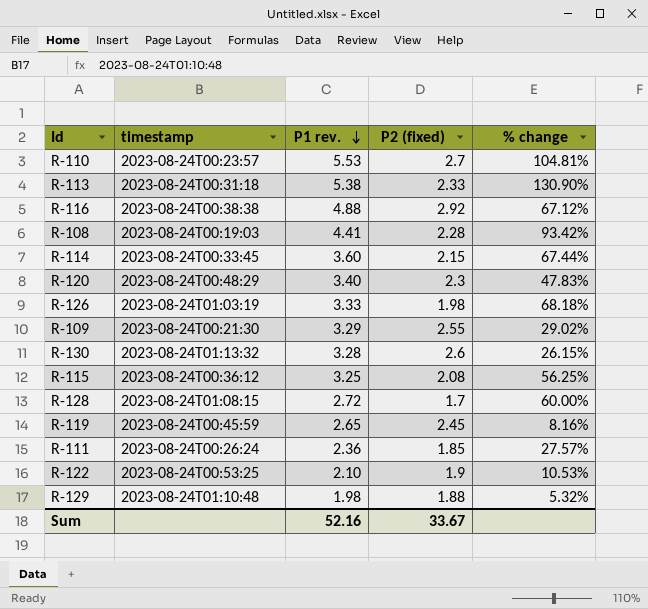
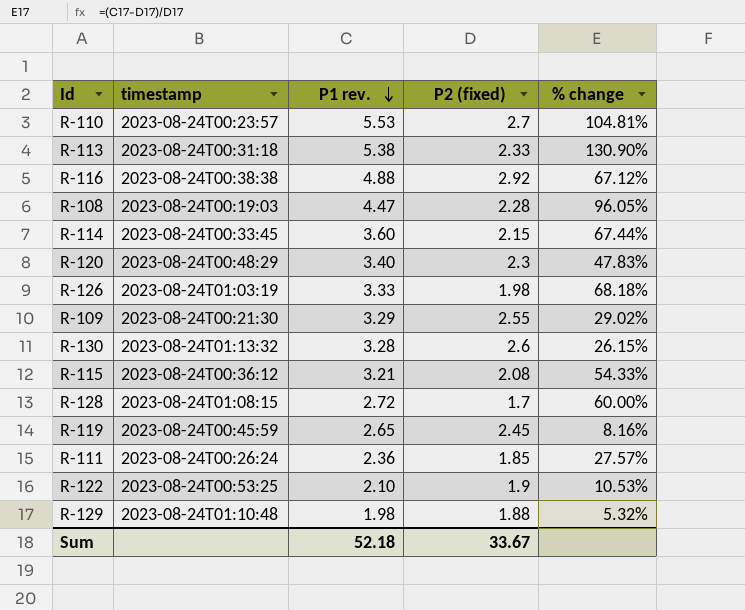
R-108 | P1 rev.: 4.41 -> 4.47
R-108 | % change: 93.42% -> 96.05%
R-115 | P1 rev.: 3.25 -> 3.21
R-115 | % change: 56.25% -> 54.33%
Sum | P1 rev.: 52.16 -> 52.18

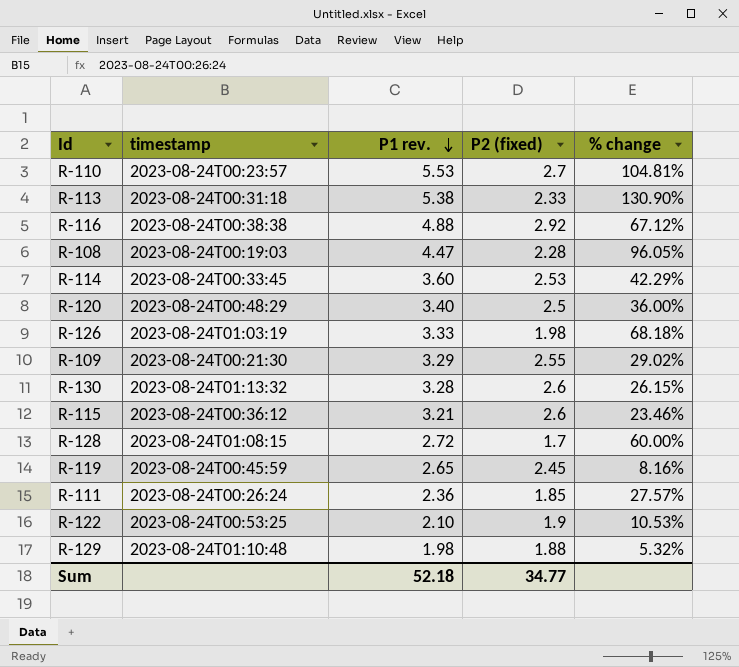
R-114 | P2 (fixed): 2.15 -> 2.53
R-114 | % change: 67.44% -> 42.29%
R-120 | P2 (fixed): 2.3 -> 2.5
R-120 | % change: 47.83% -> 36.00%
R-115 | P2 (fixed): 2.08 -> 2.6
R-115 | % change: 54.33% -> 23.46%
Sum | P2 (fixed): 33.67 -> 34.77

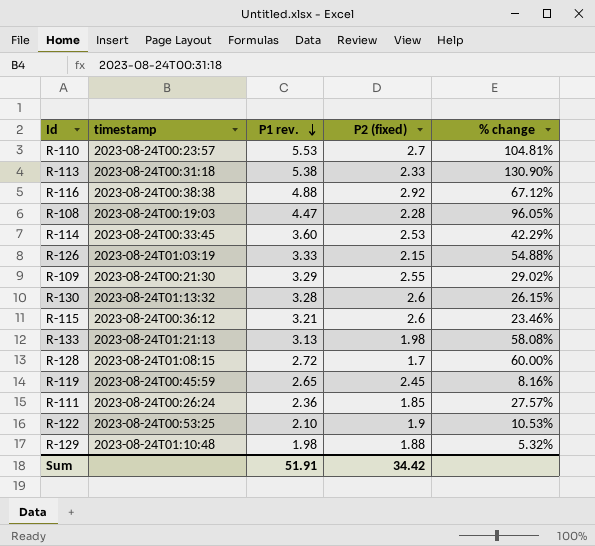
row R-120: 2023-08-24T00:48:29 | 3.40 | 2.5 | 36.00% -> none
R-126 | P2 (fixed): 1.98 -> 2.15
R-126 | % change: 68.18% -> 54.88%
row R-133: none -> 2023-08-24T01:21:13 | 3.13 | 1.98 | 58.08%
Sum | P1 rev.: 52.18 -> 51.91
Sum | P2 (fixed): 34.77 -> 34.42

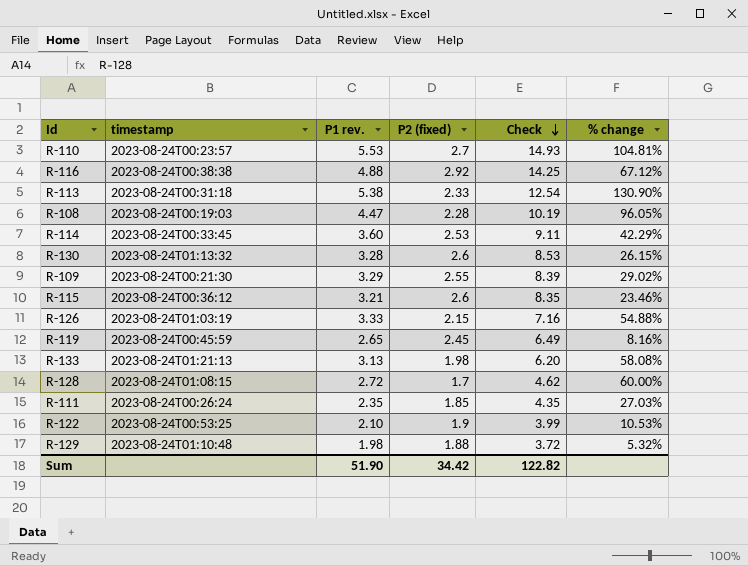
row order: P1 rev. descending -> Check descending
column Check | formula: none -> [P1 rev.] * [P2 (fixed)]
R-111 | P1 rev.: 2.36 -> 2.35
R-111 | % change: 27.57% -> 27.03%
Sum | P1 rev.: 51.91 -> 51.90

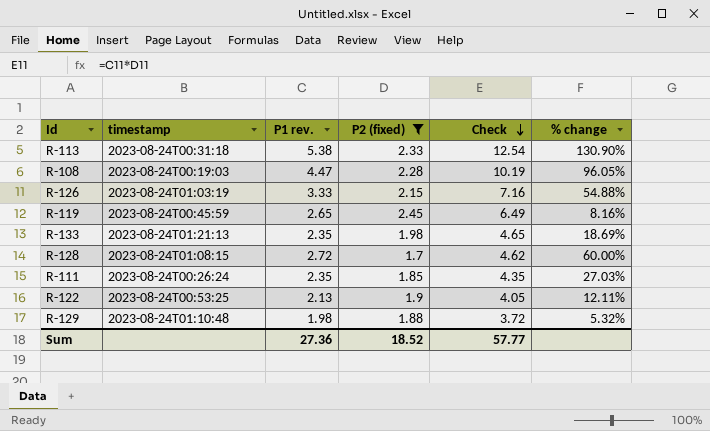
filter: none -> P2 (fixed) <= 2.45
R-133 | P1 rev.: 3.13 -> 2.35
R-133 | Check: 6.20 -> 4.65
R-133 | % change: 58.08% -> 18.69%
R-122 | P1 rev.: 2.10 -> 2.13
R-122 | Check: 3.99 -> 4.05
R-122 | % change: 10.53% -> 12.11%
Sum | P1 rev.: 51.90 -> 27.36
Sum | P2 (fixed): 34.42 -> 18.52
Sum | Check: 122.82 -> 57.77

